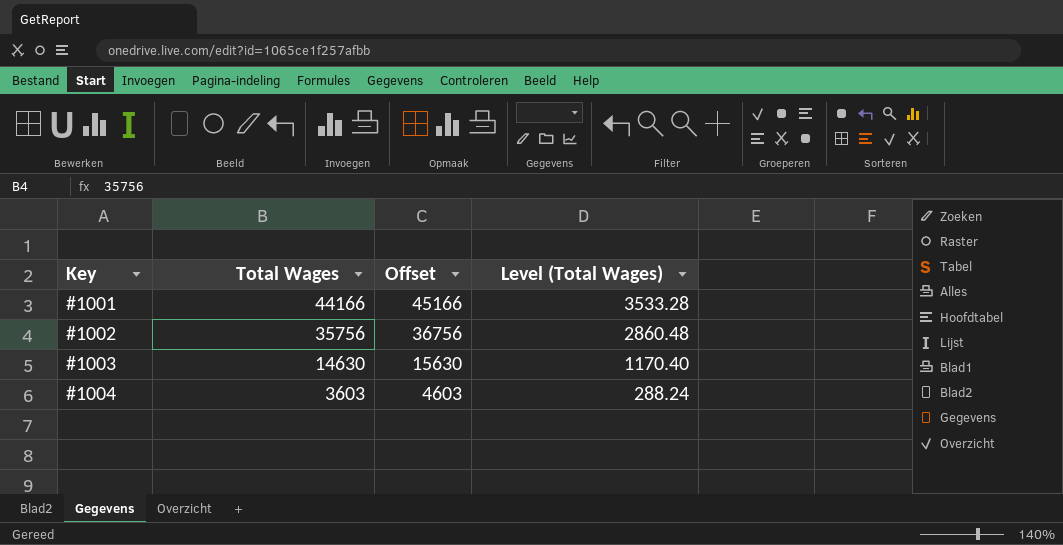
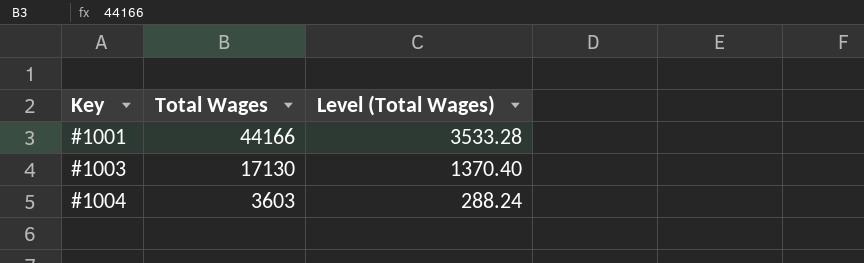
column Offset | formula: [Total Wages] + 1000 -> none
row #1002: 35756 | 36756 | 2860.48 -> none
#1003 | Total Wages: 14630 -> 17130
#1003 | Level (Total Wages): 1170.40 -> 1370.40

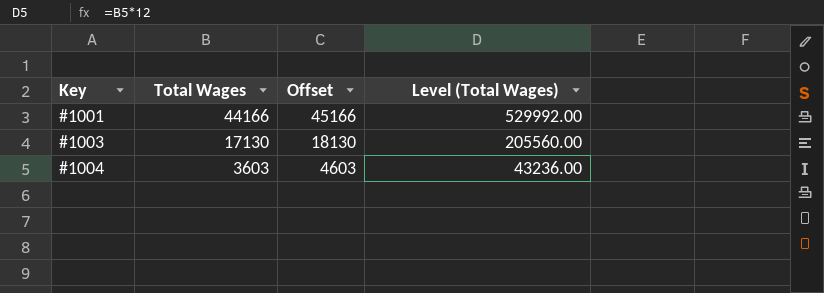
column Offset | formula: none -> [Total Wages] + 1000
column Level (Total Wages) | formula: [Total Wages] * 0.08 -> [Total Wages] * 12

